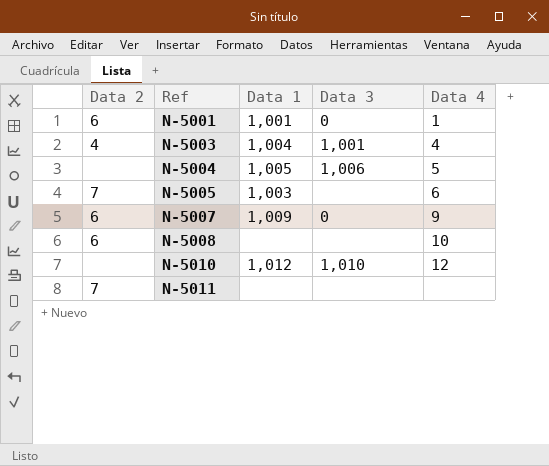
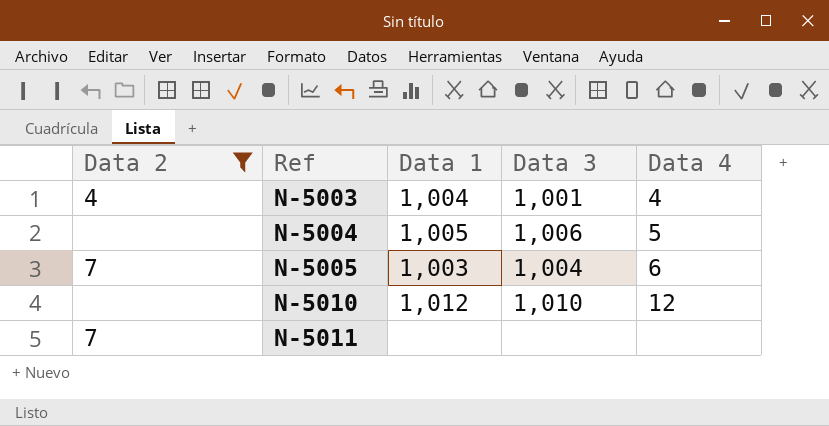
filter: none -> Data 2 != 6
N-5005 | Data 3: none -> 1,004

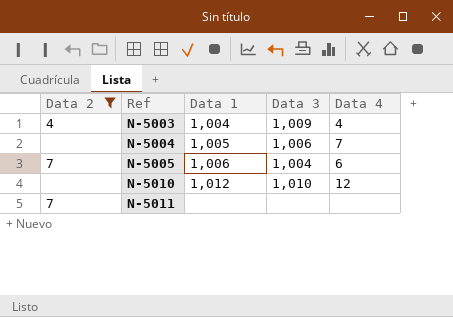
N-5003 | Data 3: 1,001 -> 1,009
N-5004 | Data 4: 5 -> 7
N-5005 | Data 1: 1,003 -> 1,006

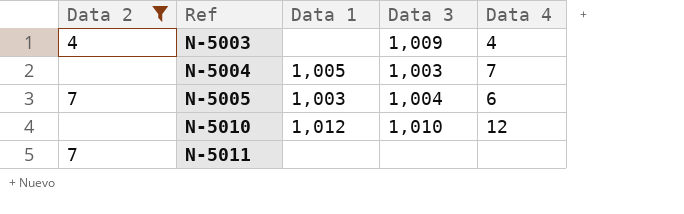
N-5003 | Data 1: 1,004 -> none
N-5004 | Data 3: 1,006 -> 1,003
N-5005 | Data 1: 1,006 -> 1,003

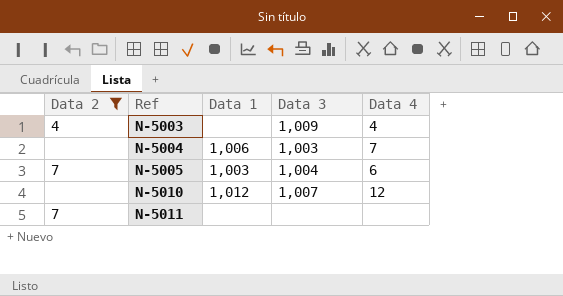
N-5004 | Data 1: 1,005 -> 1,006
N-5010 | Data 3: 1,010 -> 1,007

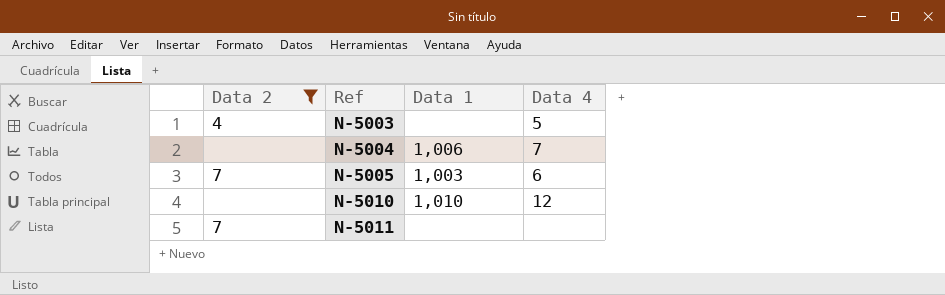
column Data 3 | position: 4 -> none
N-5003 | Data 4: 4 -> 5
N-5010 | Data 1: 1,012 -> 1,010

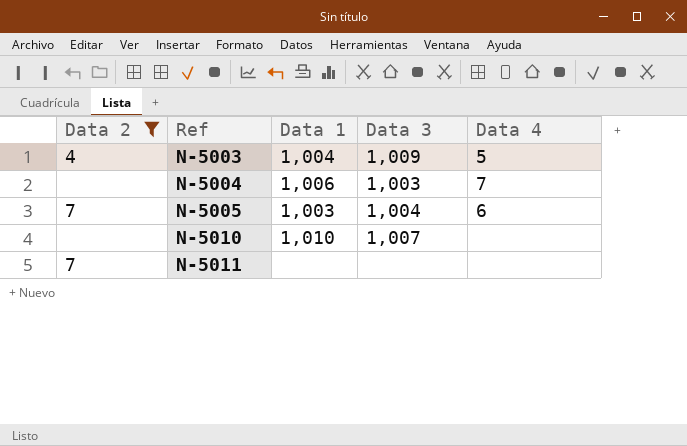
column Data 3 | position: none -> 4
N-5003 | Data 1: none -> 1,004
N-5010 | Data 4: 12 -> none

